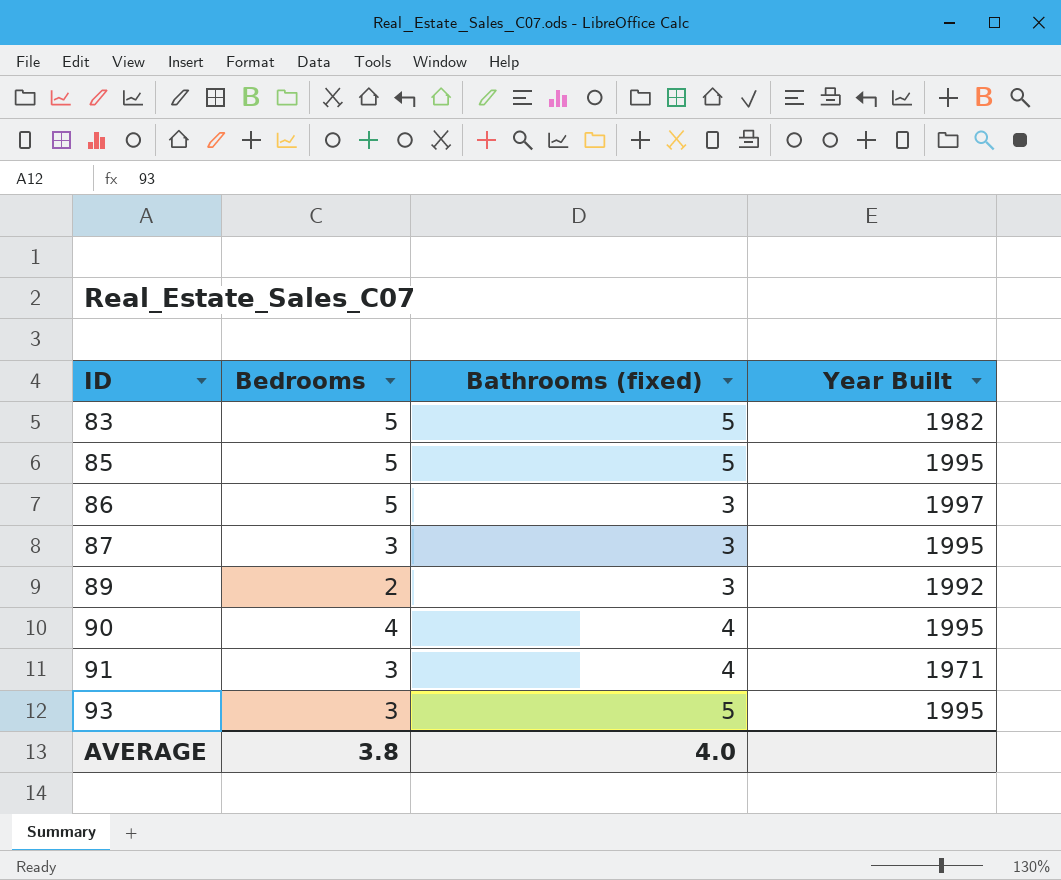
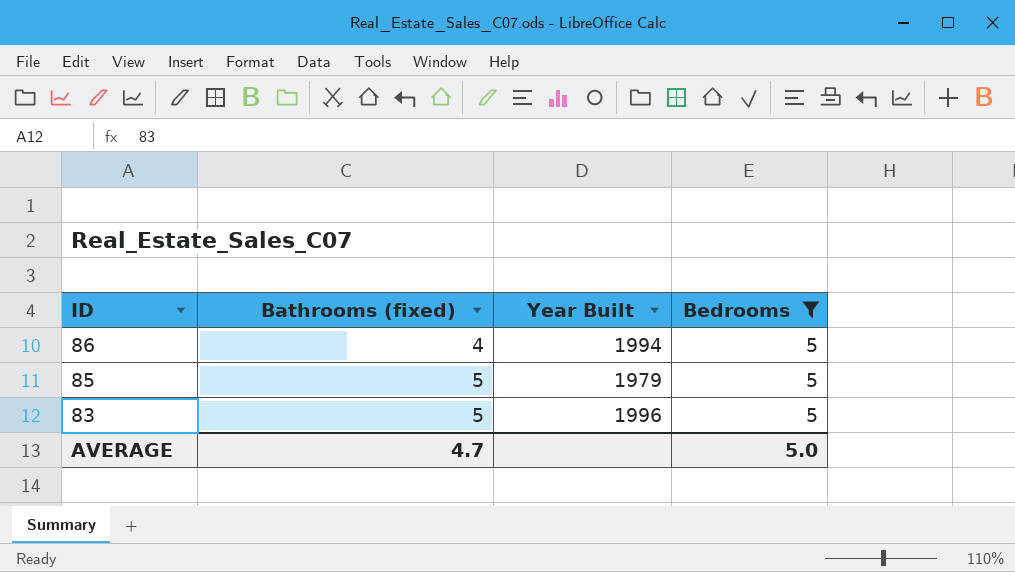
filter: none -> Bedrooms = 5
row order: ID ascending -> ID descending
column Bedrooms | position: 2 -> 4
86 | Bathrooms (fixed): 3 -> 4
86 | Year Built: 1997 -> 1994
85 | Year Built: 1995 -> 1979
83 | Year Built: 1982 -> 1996
AVERAGE | Bathrooms (fixed): 4.0 -> 4.7
AVERAGE | Bedrooms: 3.8 -> 5.0

